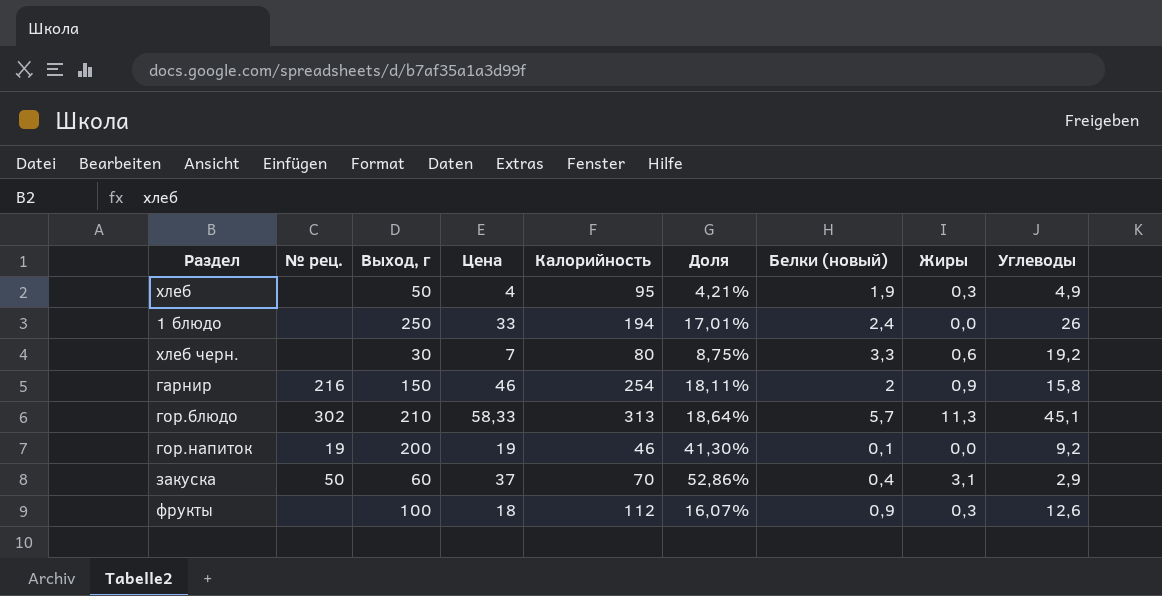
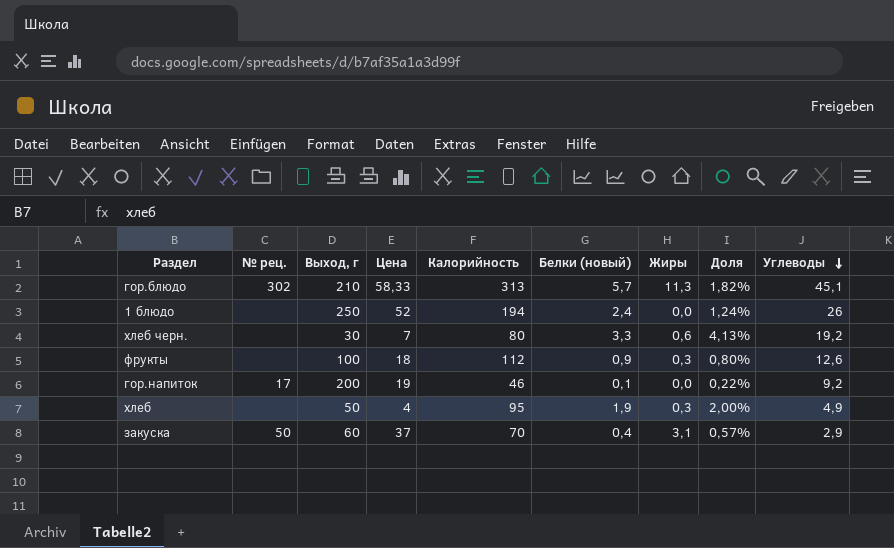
row order: none -> Углеводы descending
column Доля | formula: [Цена] / [Калорийность] -> [Белки (новый)] / [Калорийность]
column Доля | position: 6 -> 8
row гарнир: 216 | 150 | 46 | 254 | 18,11% | 2 | 0,9 | 15,8 -> none
1 блюдо | Цена: 33 -> 52
гор.напиток | № рец.: 19 -> 17

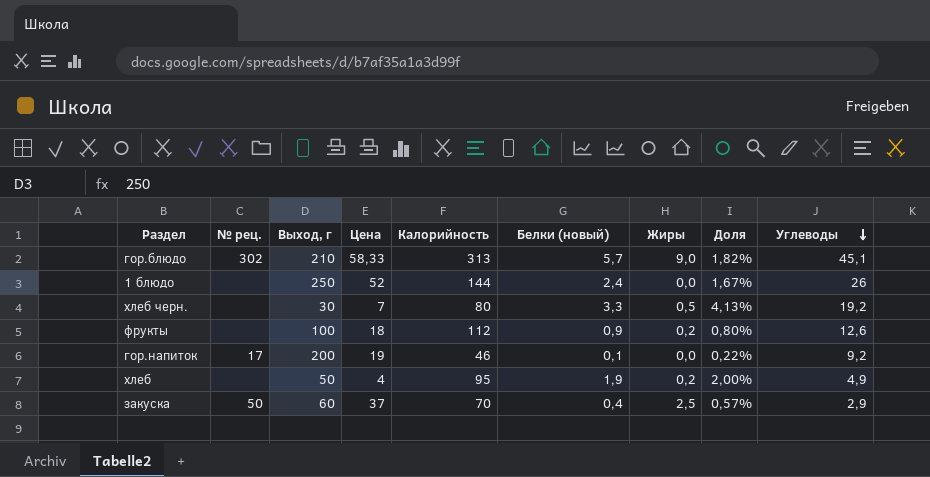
гор.блюдо | Жиры: 11,3 -> 9,0
1 блюдо | Калорийность: 194 -> 144
1 блюдо | Доля: 1,24% -> 1,67%
хлеб черн. | Жиры: 0,6 -> 0,5
фрукты | Жиры: 0,3 -> 0,2
хлеб | Жиры: 0,3 -> 0,2
закуска | Жиры: 3,1 -> 2,5

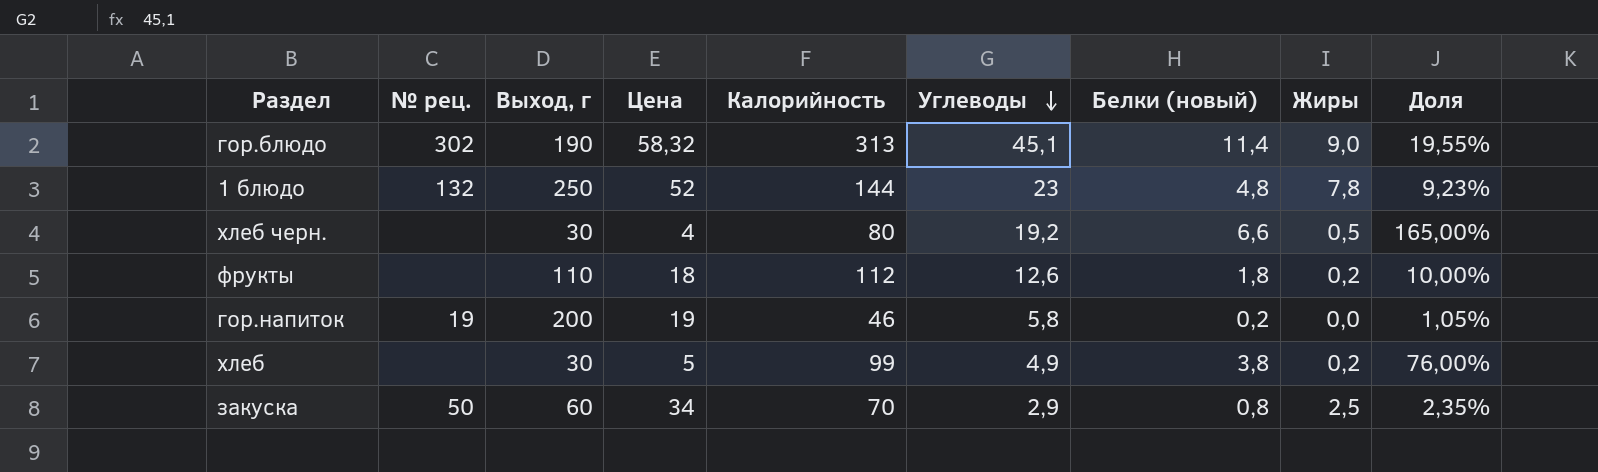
column Углеводы | position: 9 -> 6
column Доля | formula: [Белки (новый)] / [Калорийность] -> [Белки (новый)] / [Цена]
гор.блюдо | Выход, г: 210 -> 190
гор.блюдо | Цена: 58,33 -> 58,32
гор.блюдо | Белки (новый): 5,7 -> 11,4
1 блюдо | № рец.: none -> 132
1 блюдо | Углеводы: 26 -> 23
1 блюдо | Белки (новый): 2,4 -> 4,8
1 блюдо | Жиры: 0,0 -> 7,8
хлеб черн. | Цена: 7 -> 4
хлеб черн. | Белки (новый): 3,3 -> 6,6
фрукты | Выход, г: 100 -> 110
фрукты | Белки (новый): 0,9 -> 1,8
гор.напиток | № рец.: 17 -> 19
гор.напиток | Углеводы: 9,2 -> 5,8
гор.напиток | Белки (новый): 0,1 -> 0,2
хлеб | Выход, г: 50 -> 30
хлеб | Цена: 4 -> 5
хлеб | Калорийность: 95 -> 99
хлеб | Белки (новый): 1,9 -> 3,8
закуска | Цена: 37 -> 34
закуска | Белки (новый): 0,4 -> 0,8

